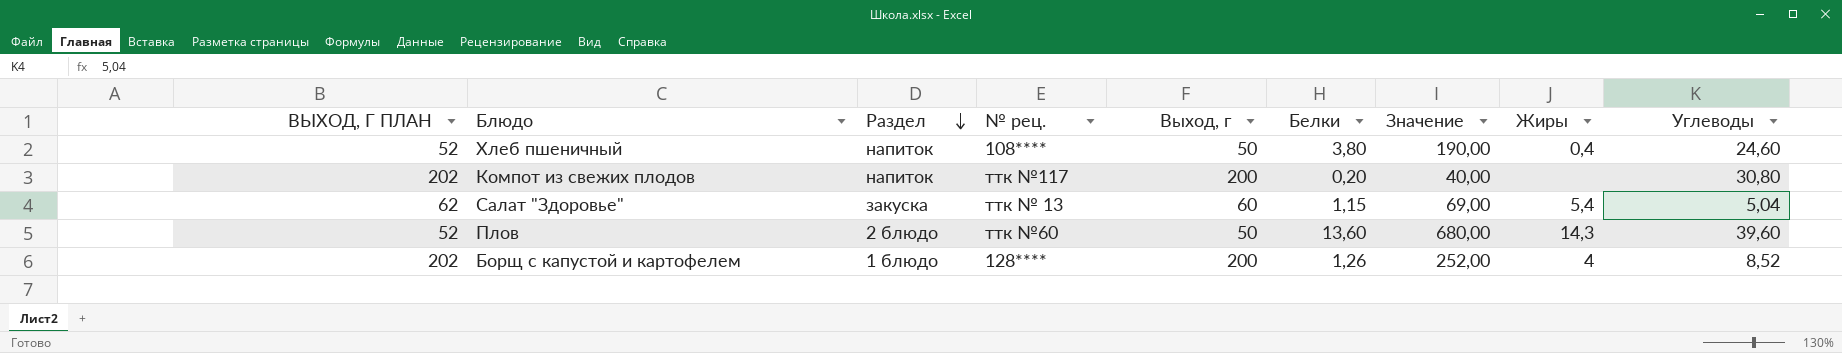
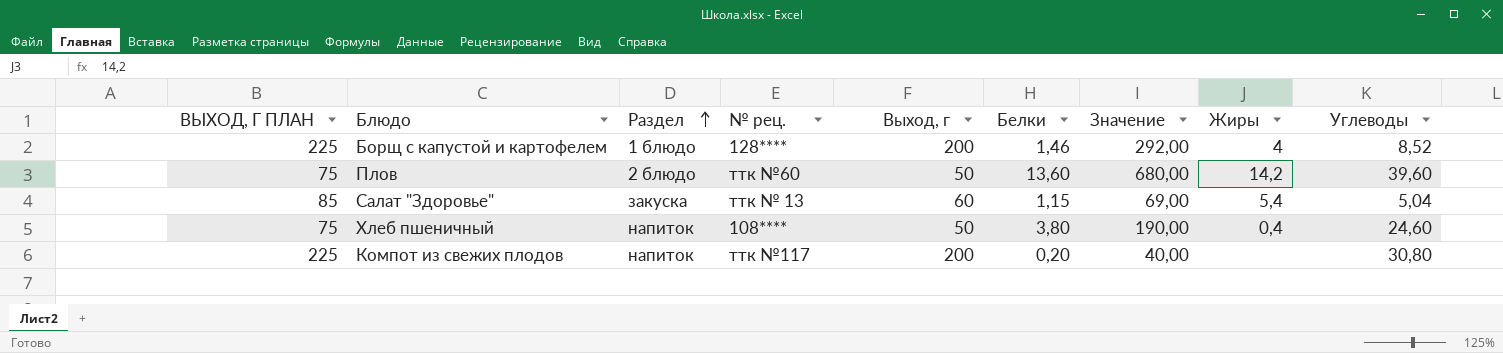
row order: Раздел descending -> Раздел ascending
column ВЫХОД, Г ПЛАН | formula: [Выход, г] + 2 -> [Выход, г] + 25
Борщ с капустой и картофелем | Белки: 1,26 -> 1,46
Борщ с капустой и картофелем | Значение: 252,00 -> 292,00
Плов | Жиры: 14,3 -> 14,2

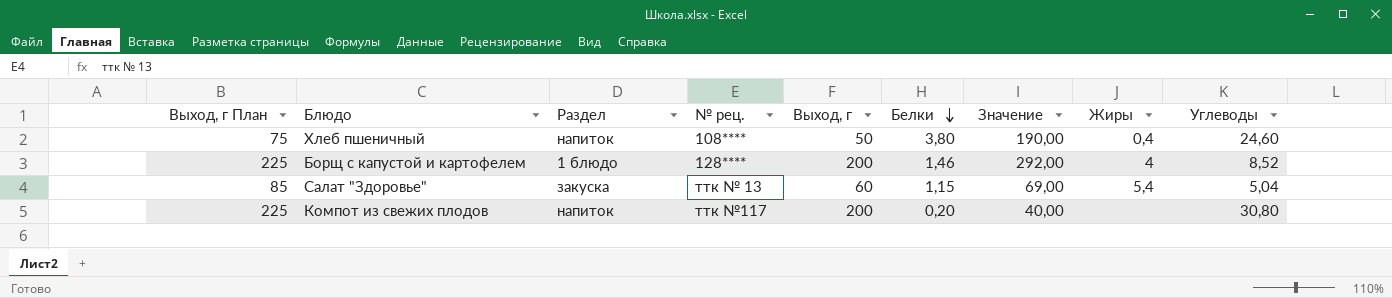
row order: Раздел ascending -> Белки descending
column name: ВЫХОД, Г ПЛАН -> Выход, г План
row Плов: 75 | 2 блюдо | ттк №60 | 50 | 13,60 | 680,00 | 14,2 | 39,60 -> none

